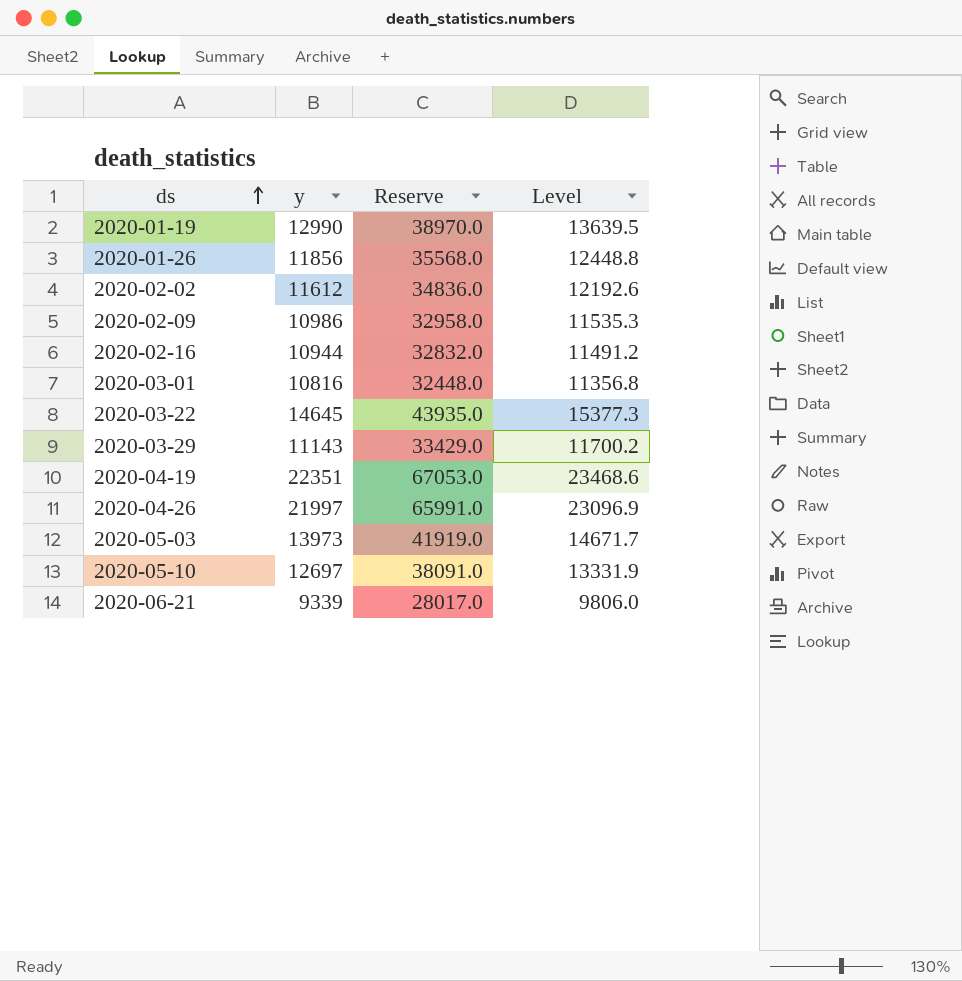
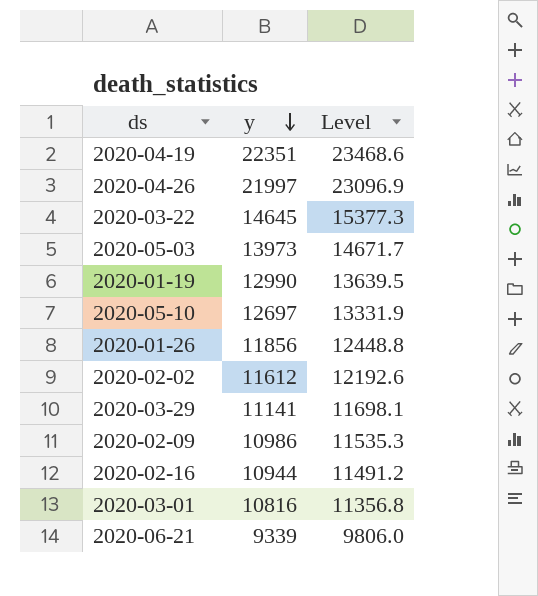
row order: ds ascending -> y descending
column Reserve | formula: [y] * 3 -> none
2020-03-29 | y: 11143 -> 11141
2020-03-29 | Level: 11700.2 -> 11698.1

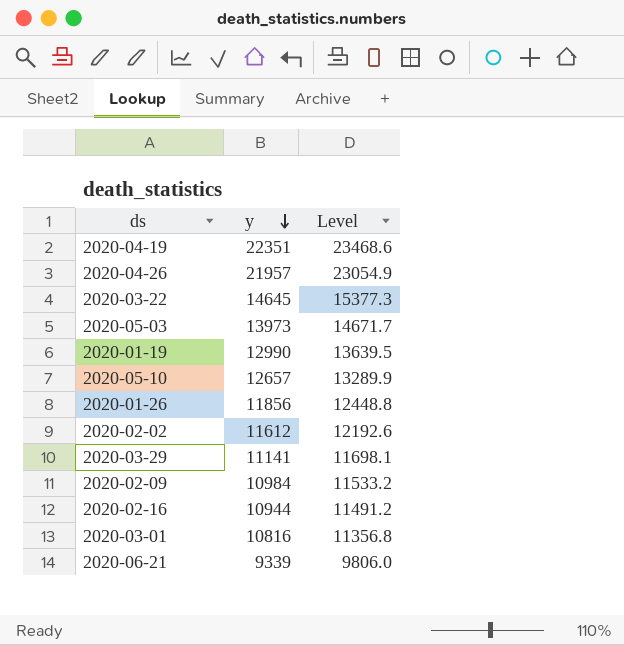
2020-04-26 | y: 21997 -> 21957
2020-04-26 | Level: 23096.9 -> 23054.9
2020-05-10 | y: 12697 -> 12657
2020-05-10 | Level: 13331.9 -> 13289.9
2020-02-09 | y: 10986 -> 10984
2020-02-09 | Level: 11535.3 -> 11533.2

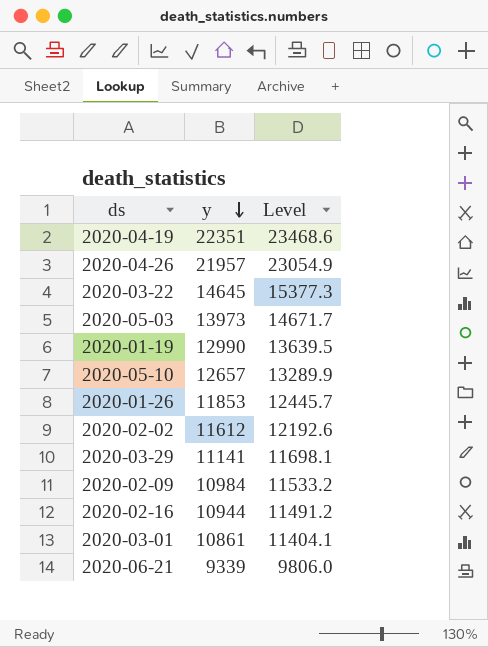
2020-01-26 | y: 11856 -> 11853
2020-01-26 | Level: 12448.8 -> 12445.7
2020-03-01 | y: 10816 -> 10861
2020-03-01 | Level: 11356.8 -> 11404.1

